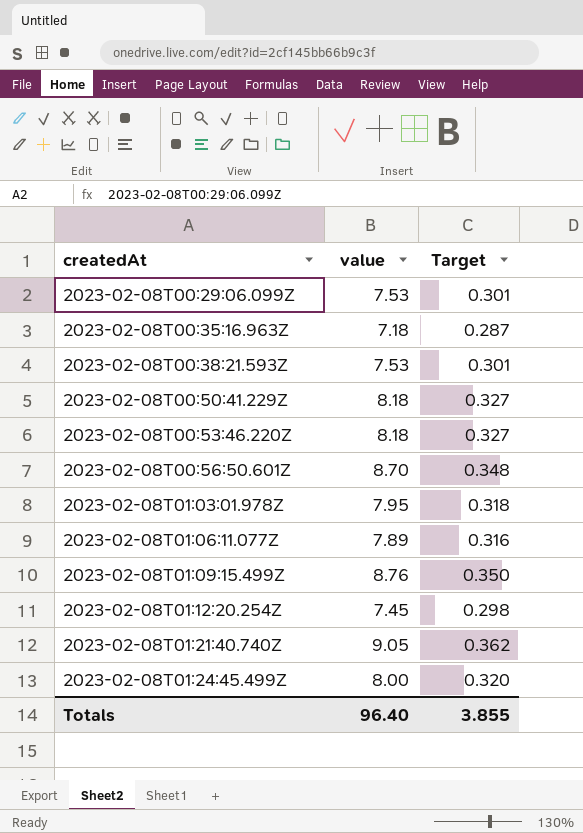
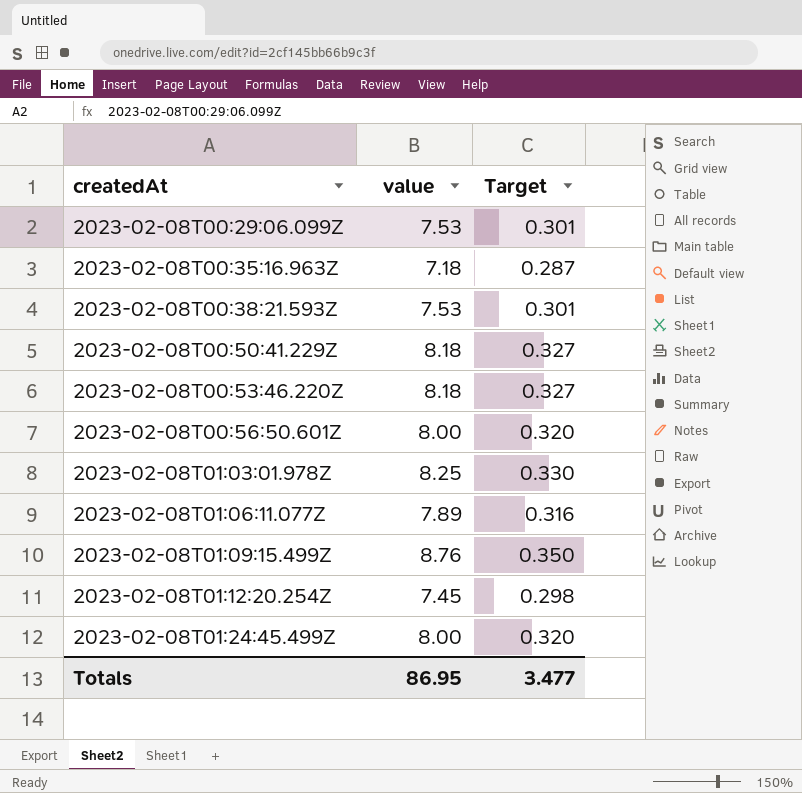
row 2023-02-08T01:21:40.740Z: 9.05 | 0.362 -> none
2023-02-08T00:56:50.601Z | value: 8.70 -> 8.00
2023-02-08T00:56:50.601Z | Target: 0.348 -> 0.320
2023-02-08T01:03:01.978Z | value: 7.95 -> 8.25
2023-02-08T01:03:01.978Z | Target: 0.318 -> 0.330
Totals | value: 96.40 -> 86.95
Totals | Target: 3.855 -> 3.477

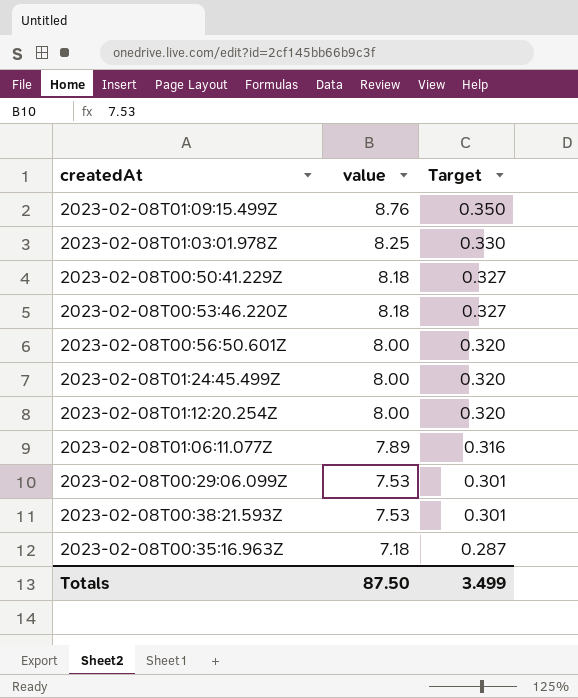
row order: createdAt ascending -> value descending
2023-02-08T01:12:20.254Z | value: 7.45 -> 8.00
2023-02-08T01:12:20.254Z | Target: 0.298 -> 0.320
Totals | value: 86.95 -> 87.50
Totals | Target: 3.477 -> 3.499

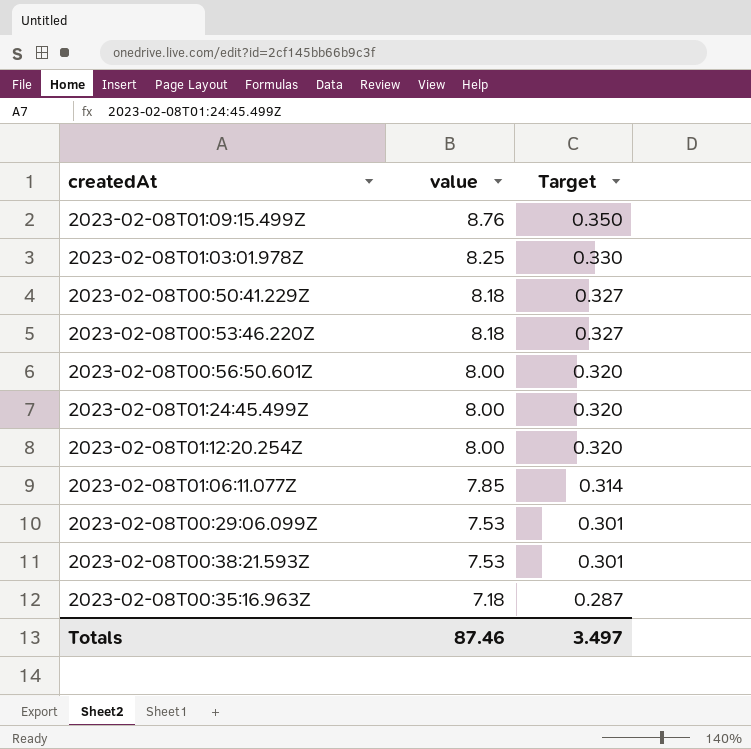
2023-02-08T01:06:11.077Z | value: 7.89 -> 7.85
2023-02-08T01:06:11.077Z | Target: 0.316 -> 0.314
Totals | value: 87.50 -> 87.46
Totals | Target: 3.499 -> 3.497

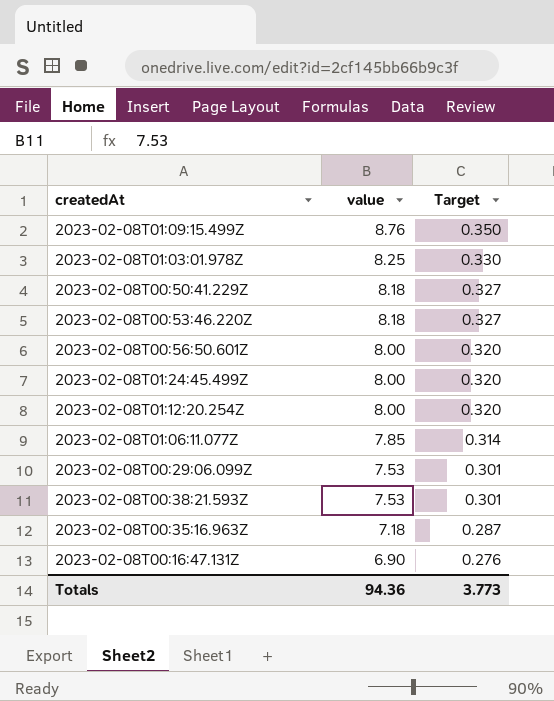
row 2023-02-08T00:16:47.131Z: none -> 6.90 | 0.276
Totals | value: 87.46 -> 94.36
Totals | Target: 3.497 -> 3.773

